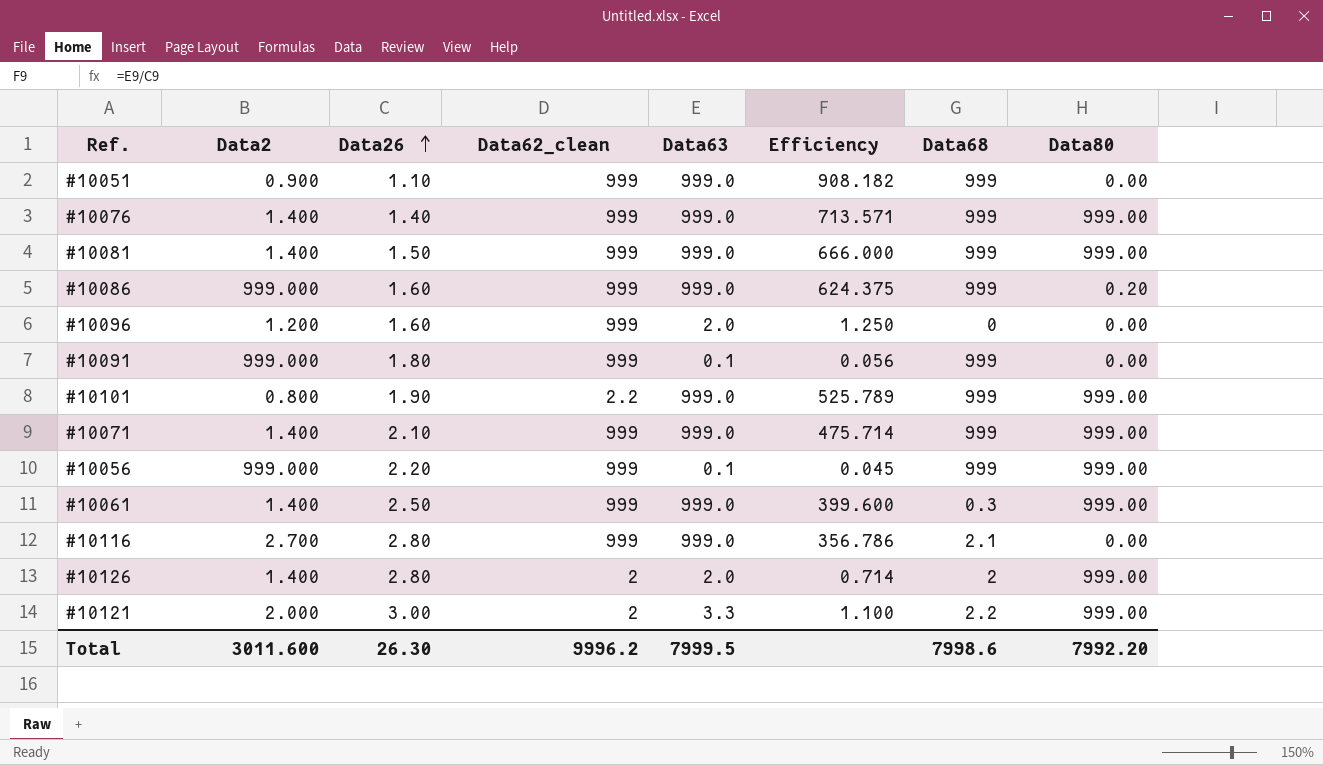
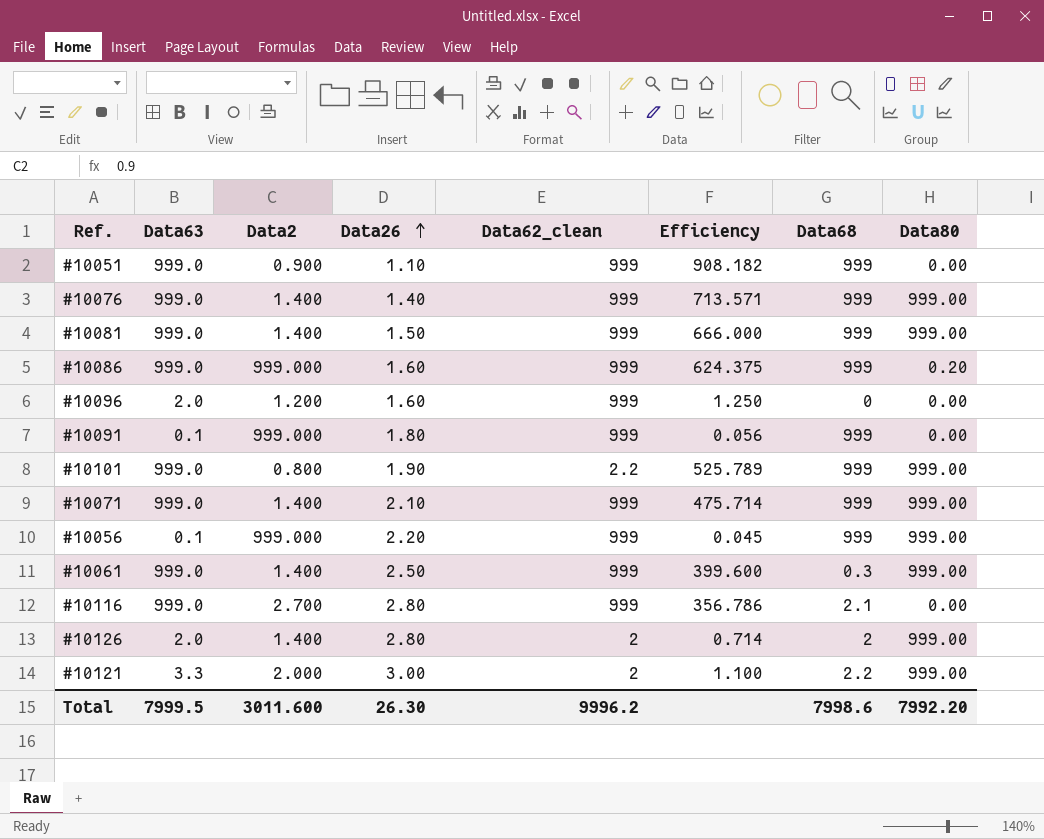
column Data63 | position: 5 -> 2

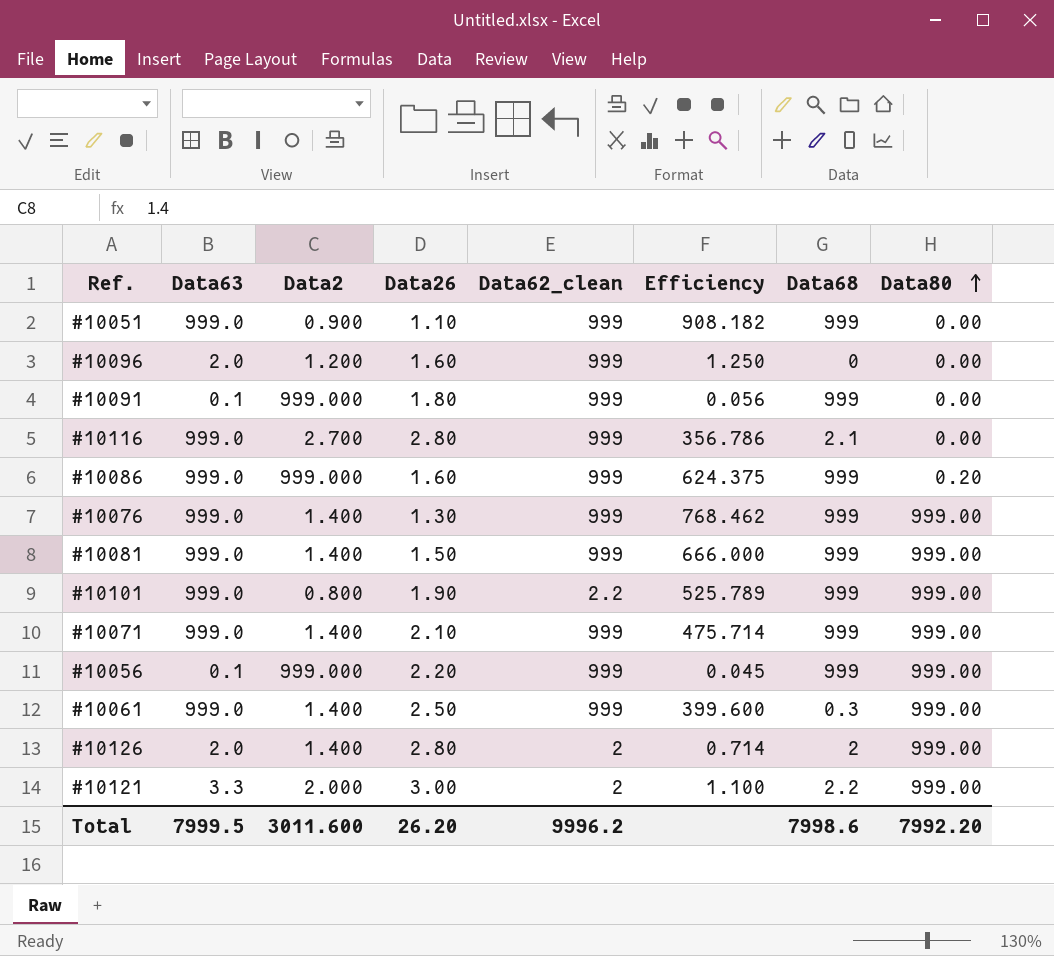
row order: Data26 ascending -> Data80 ascending
#10076 | Data26: 1.40 -> 1.30
#10076 | Efficiency: 713.571 -> 768.462
Total | Data26: 26.30 -> 26.20

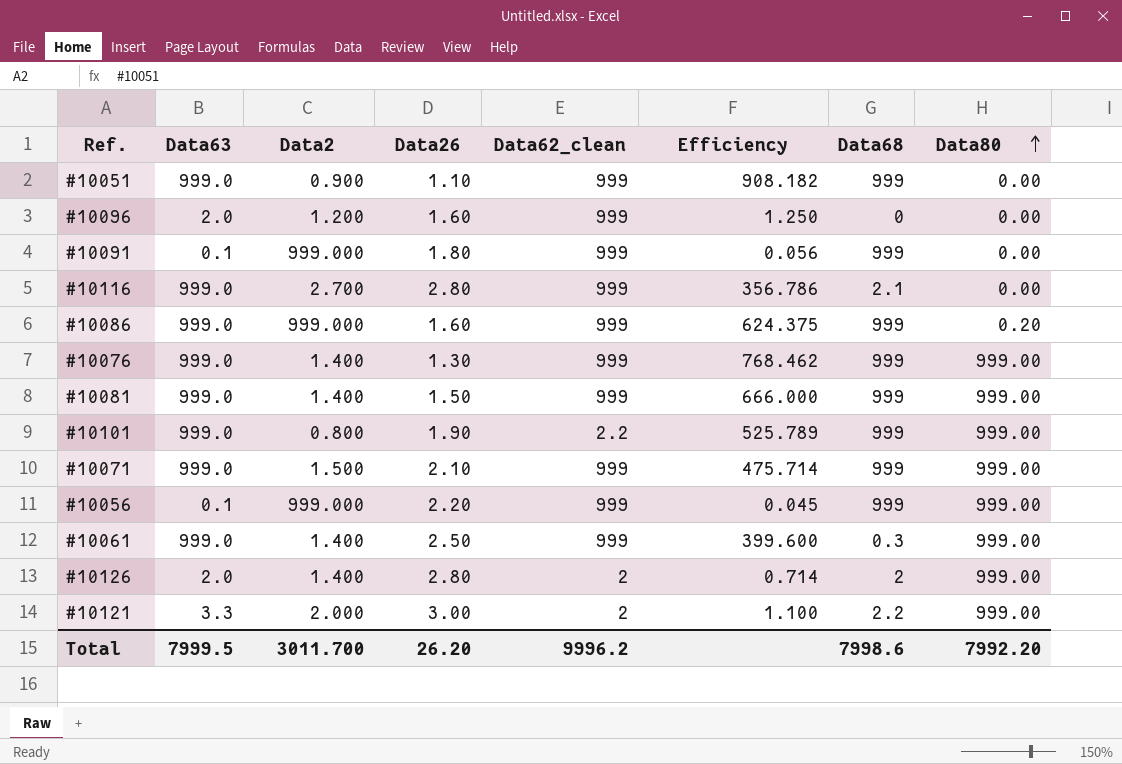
#10071 | Data2: 1.400 -> 1.500
Total | Data2: 3011.600 -> 3011.700

